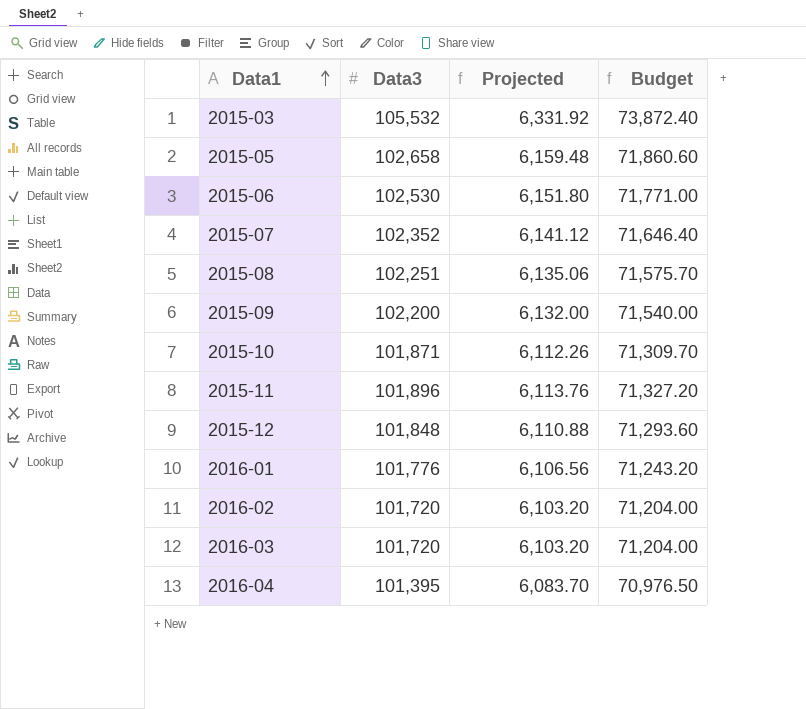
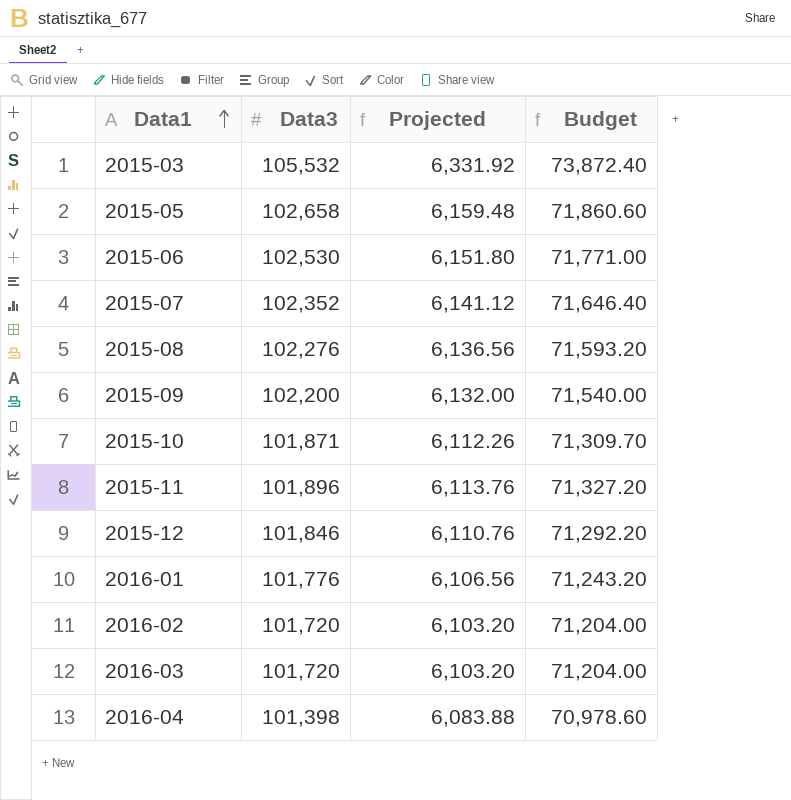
2015-08 | Data3: 102,251 -> 102,276
2015-08 | Projected: 6,135.06 -> 6,136.56
2015-08 | Budget: 71,575.70 -> 71,593.20
2015-12 | Data3: 101,848 -> 101,846
2015-12 | Projected: 6,110.88 -> 6,110.76
2015-12 | Budget: 71,293.60 -> 71,292.20
2016-04 | Data3: 101,395 -> 101,398
2016-04 | Projected: 6,083.70 -> 6,083.88
2016-04 | Budget: 70,976.50 -> 70,978.60

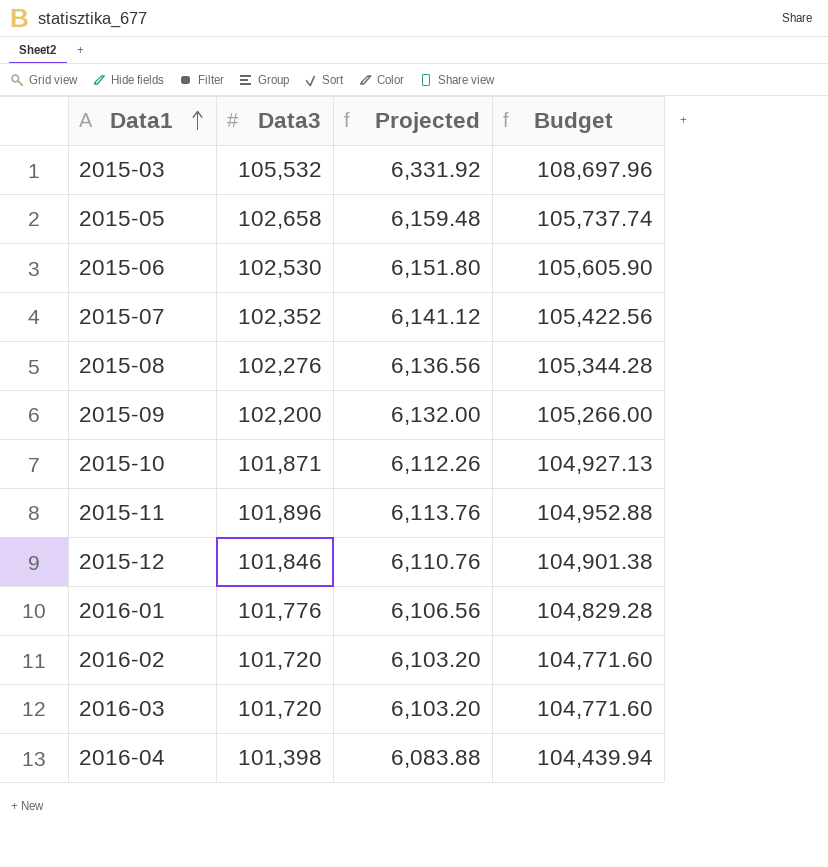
column Budget | formula: [Data3] * 0.7 -> [Data3] * 1.03

